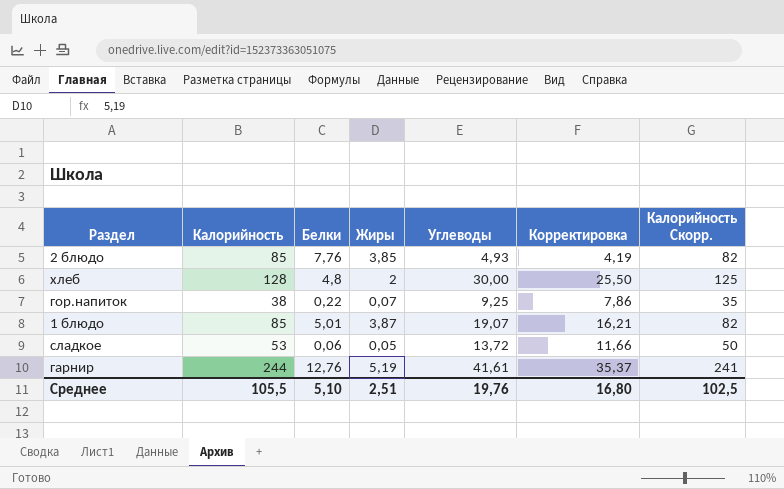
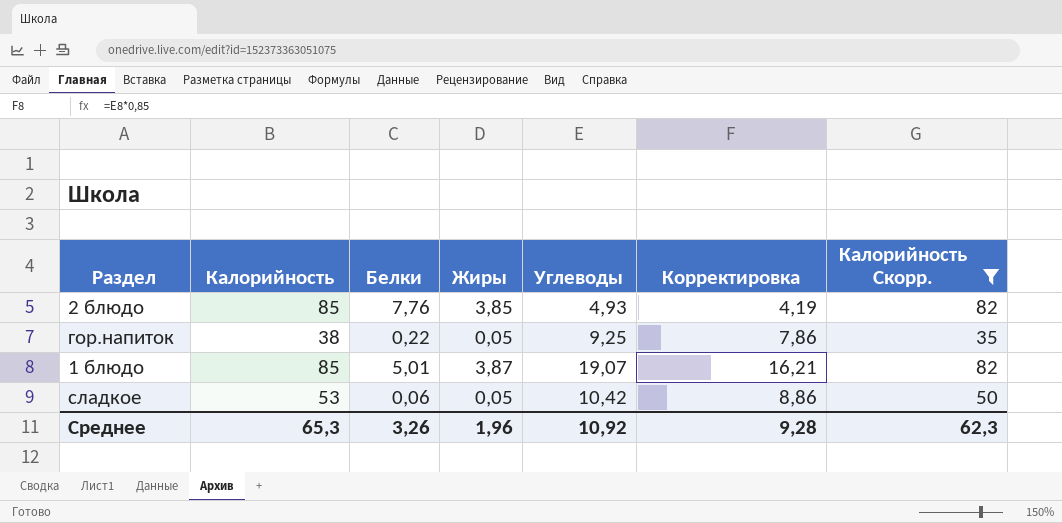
filter: none -> Калорийность Скорр. <= 82
гор.напиток | Жиры: 0,07 -> 0,05
сладкое | Углеводы: 13,72 -> 10,42
сладкое | Корректировка: 11,66 -> 8,86
Среднее | Калорийность: 105,5 -> 65,3
Среднее | Белки: 5,10 -> 3,26
Среднее | Жиры: 2,51 -> 1,96
Среднее | Углеводы: 19,76 -> 10,92
Среднее | Корректировка: 16,80 -> 9,28
Среднее | Калорийность Скорр.: 102,5 -> 62,3

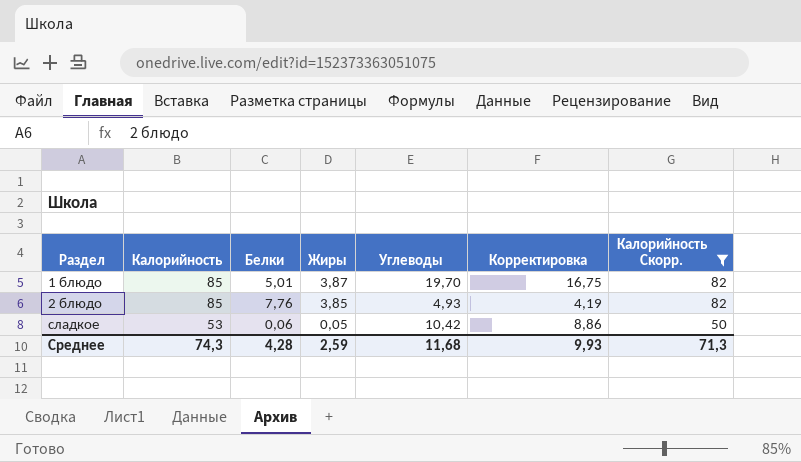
row order: none -> Раздел ascending
row гор.напиток: 38 | 0,22 | 0,05 | 9,25 | 7,86 | 35 -> none
1 блюдо | Углеводы: 19,07 -> 19,70
1 блюдо | Корректировка: 16,21 -> 16,75
Среднее | Калорийность: 65,3 -> 74,3
Среднее | Белки: 3,26 -> 4,28
Среднее | Жиры: 1,96 -> 2,59
Среднее | Углеводы: 10,92 -> 11,68
Среднее | Корректировка: 9,28 -> 9,93
Среднее | Калорийность Скорр.: 62,3 -> 71,3

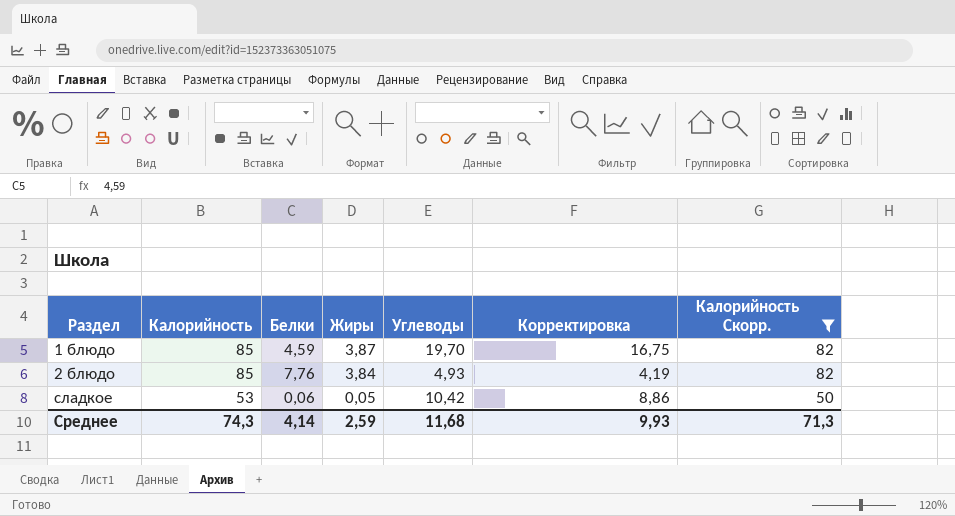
1 блюдо | Белки: 5,01 -> 4,59
2 блюдо | Жиры: 3,85 -> 3,84
Среднее | Белки: 4,28 -> 4,14

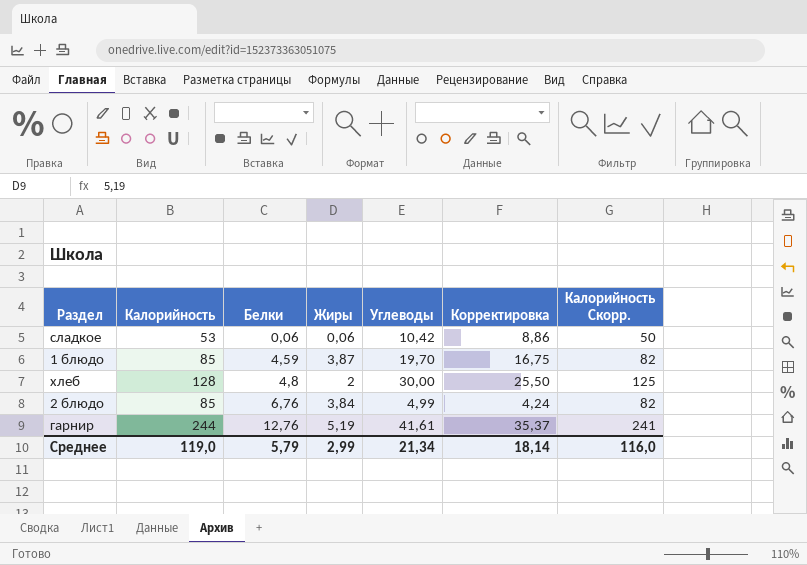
filter: Калорийность Скорр. <= 82 -> none
row order: Раздел ascending -> Белки ascending
сладкое | Жиры: 0,05 -> 0,06
2 блюдо | Белки: 7,76 -> 6,76
2 блюдо | Углеводы: 4,93 -> 4,99
2 блюдо | Корректировка: 4,19 -> 4,24
Среднее | Калорийность: 74,3 -> 119,0
Среднее | Белки: 4,14 -> 5,79
Среднее | Жиры: 2,59 -> 2,99
Среднее | Углеводы: 11,68 -> 21,34
Среднее | Корректировка: 9,93 -> 18,14
Среднее | Калорийность Скорр.: 71,3 -> 116,0

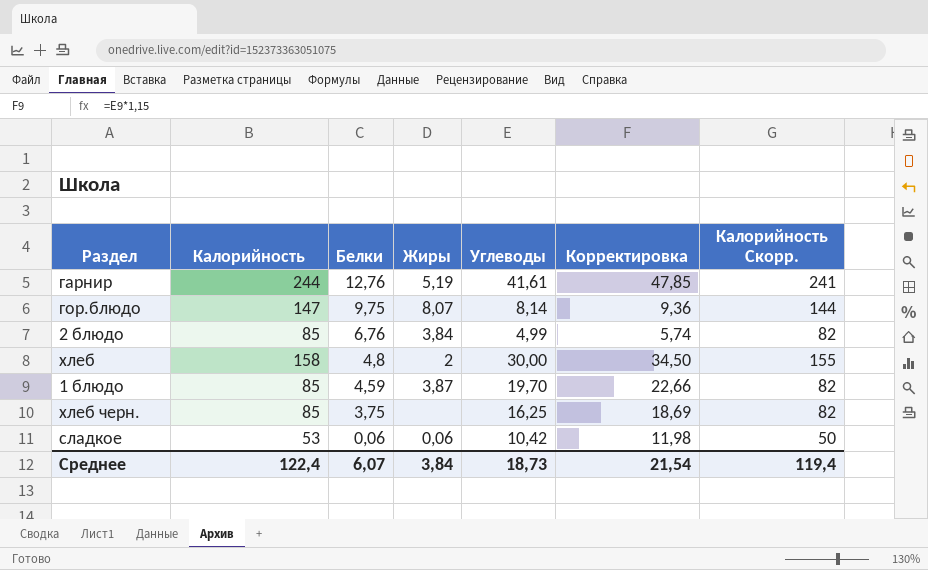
row order: Белки ascending -> Белки descending
column Корректировка | formula: [Углеводы] * 0,85 -> [Углеводы] * 1,15
row гор.блюдо: none -> 147 | 9,75 | 8,07 | 8,14 | 9,36 | 144
хлеб | Калорийность: 128 -> 158
хлеб | Калорийность Скорр.: 125 -> 155
row хлеб черн.: none -> 85 | 3,75 | none | 16,25 | 18,69 | 82
Среднее | Калорийность: 119,0 -> 122,4
Среднее | Белки: 5,79 -> 6,07
Среднее | Жиры: 2,99 -> 3,84
Среднее | Углеводы: 21,34 -> 18,73
Среднее | Корректировка: 18,14 -> 21,54
Среднее | Калорийность Скорр.: 116,0 -> 119,4

